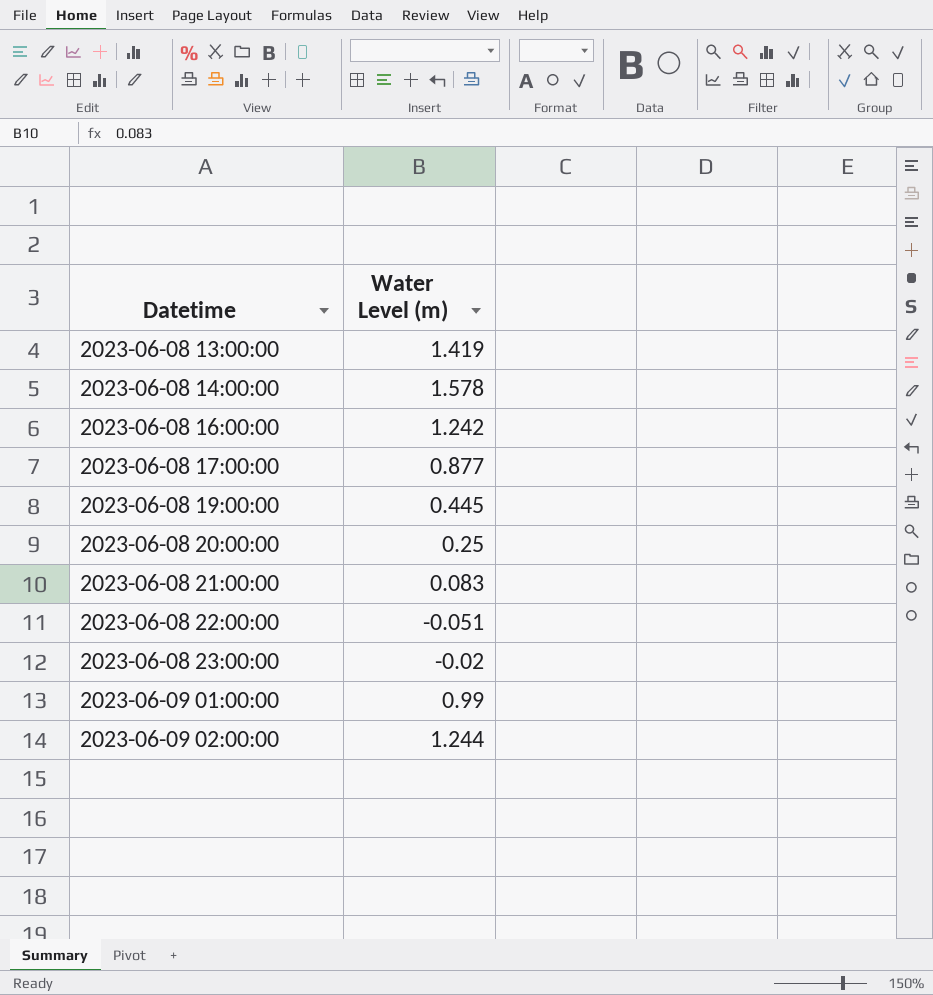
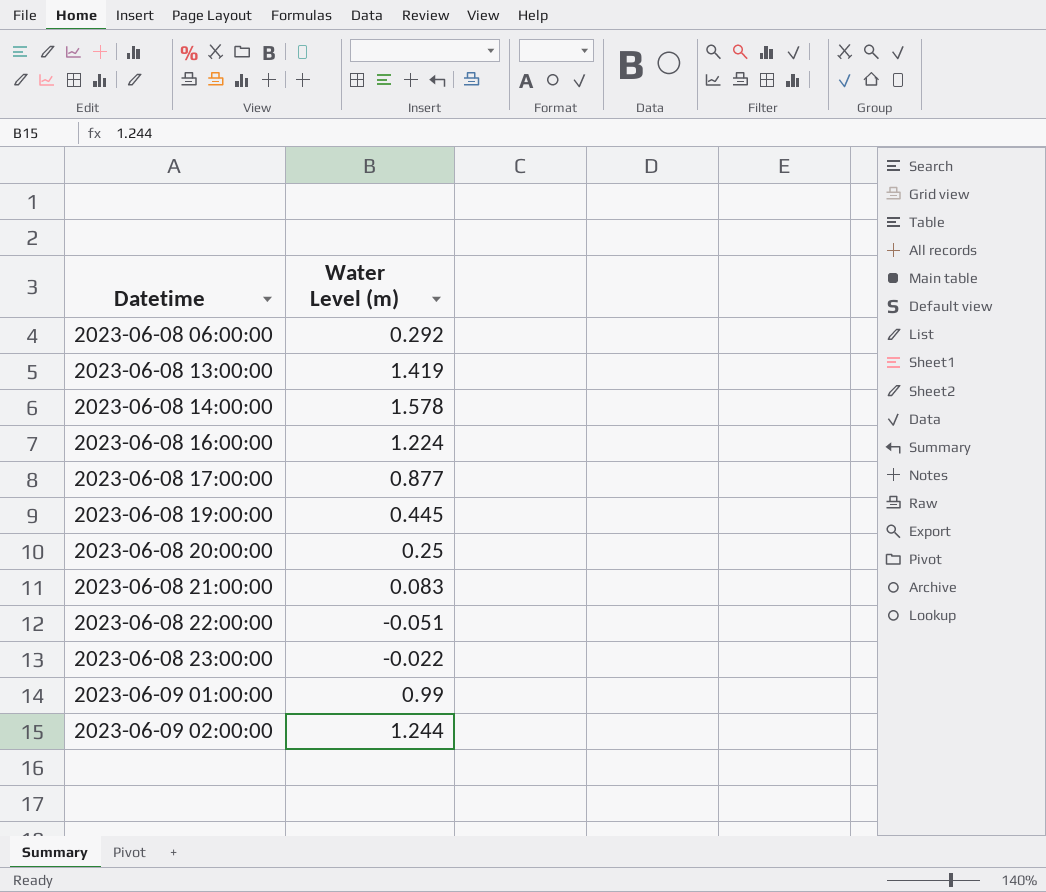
row 2023-06-08 06:00:00: none -> 0.292
2023-06-08 16:00:00 | Water Level (m): 1.242 -> 1.224
2023-06-08 23:00:00 | Water Level (m): -0.02 -> -0.022

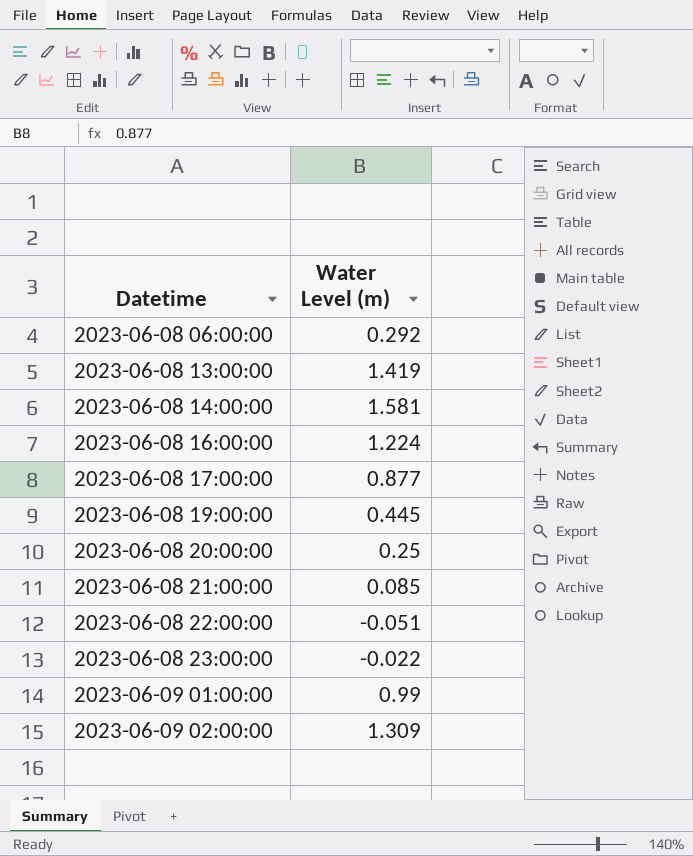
2023-06-08 14:00:00 | Water Level (m): 1.578 -> 1.581
2023-06-08 21:00:00 | Water Level (m): 0.083 -> 0.085
2023-06-09 02:00:00 | Water Level (m): 1.244 -> 1.309

